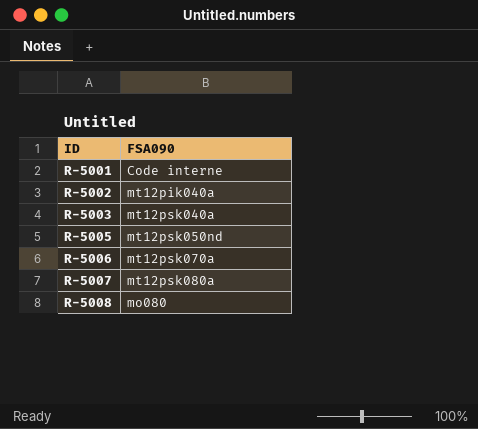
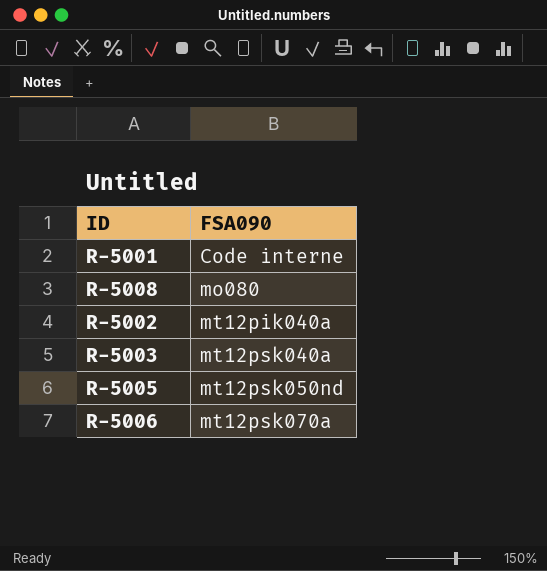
row order: ID ascending -> FSA090 ascending
row R-5007: mt12psk080a -> none

